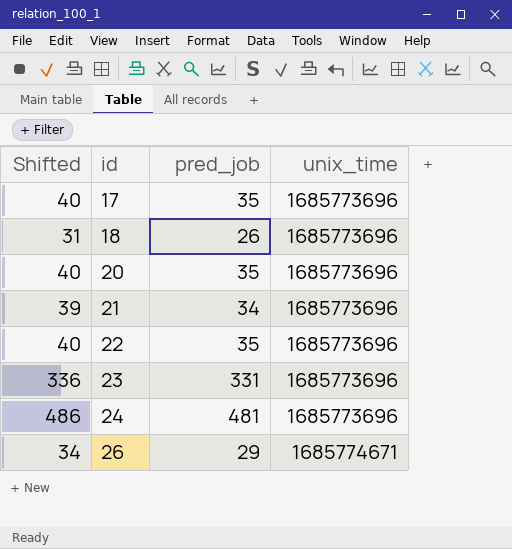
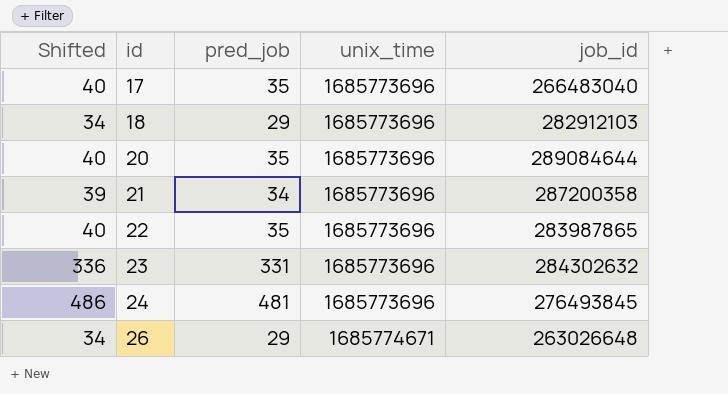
column job_id | position: none -> 5
18 | Shifted: 31 -> 34
18 | pred_job: 26 -> 29

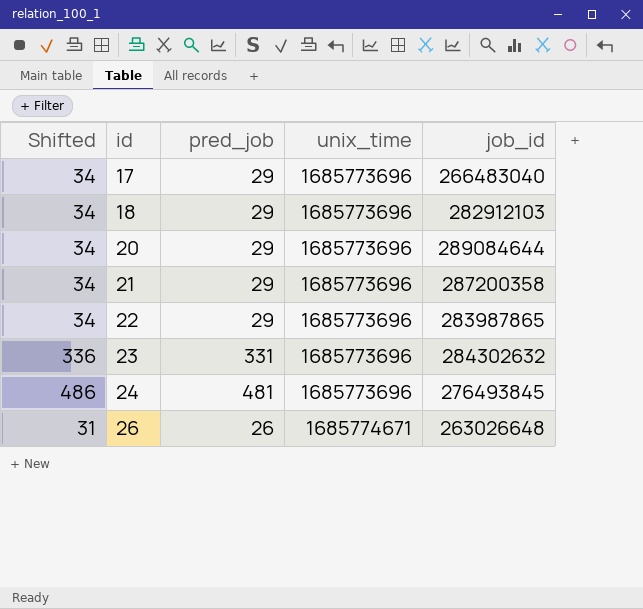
17 | Shifted: 40 -> 34
17 | pred_job: 35 -> 29
20 | Shifted: 40 -> 34
20 | pred_job: 35 -> 29
21 | Shifted: 39 -> 34
21 | pred_job: 34 -> 29
22 | Shifted: 40 -> 34
22 | pred_job: 35 -> 29
26 | Shifted: 34 -> 31
26 | pred_job: 29 -> 26

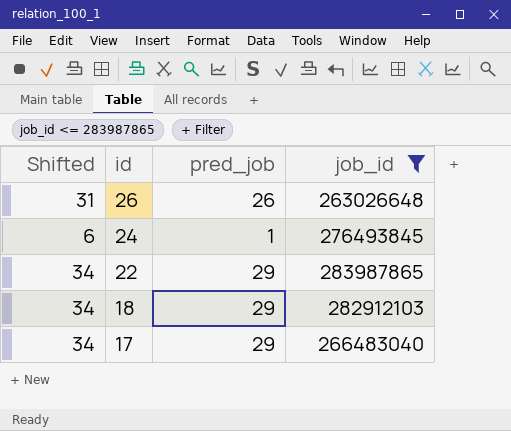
filter: none -> job_id <= 283987865
row order: id ascending -> id descending
column unix_time | position: 4 -> none
24 | Shifted: 486 -> 6
24 | pred_job: 481 -> 1

